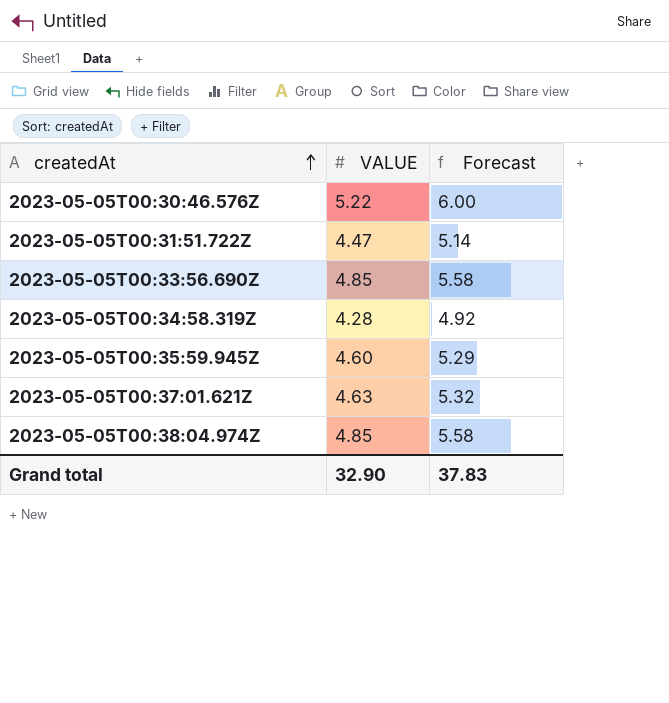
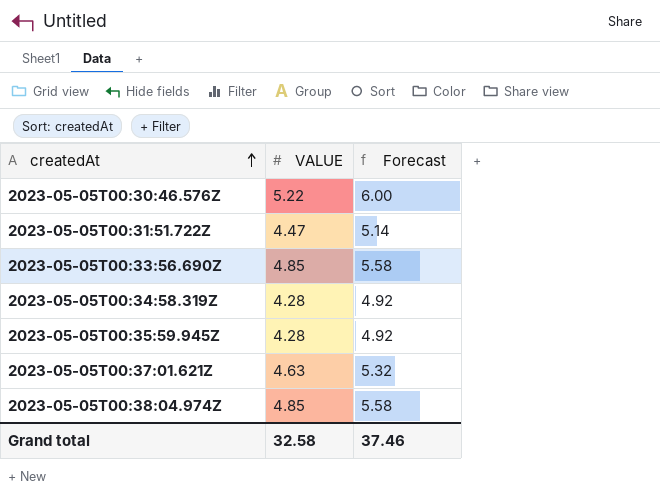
2023-05-05T00:35:59.945Z | VALUE: 4.60 -> 4.28
2023-05-05T00:35:59.945Z | Forecast: 5.29 -> 4.92
Grand total | VALUE: 32.90 -> 32.58
Grand total | Forecast: 37.83 -> 37.46

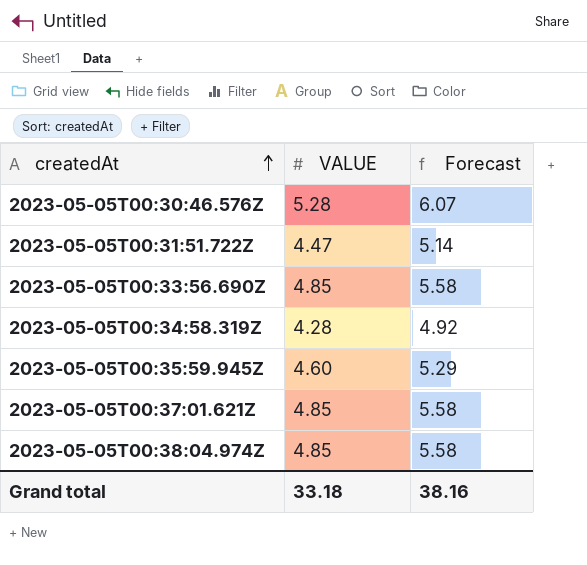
2023-05-05T00:30:46.576Z | VALUE: 5.22 -> 5.28
2023-05-05T00:30:46.576Z | Forecast: 6.00 -> 6.07
2023-05-05T00:35:59.945Z | VALUE: 4.28 -> 4.60
2023-05-05T00:35:59.945Z | Forecast: 4.92 -> 5.29
2023-05-05T00:37:01.621Z | VALUE: 4.63 -> 4.85
2023-05-05T00:37:01.621Z | Forecast: 5.32 -> 5.58
Grand total | VALUE: 32.58 -> 33.18
Grand total | Forecast: 37.46 -> 38.16

